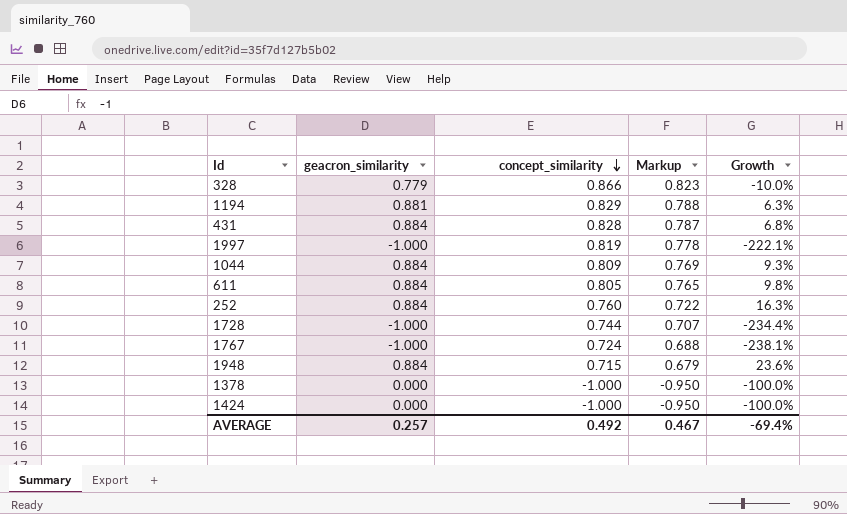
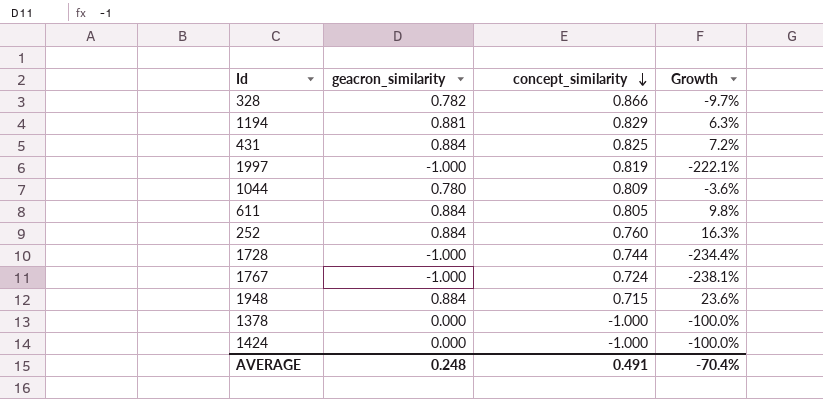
column Markup | formula: [concept_similarity] * 0.95 -> none
328 | geacron_similarity: 0.779 -> 0.782
328 | Growth: -10.0% -> -9.7%
431 | concept_similarity: 0.828 -> 0.825
431 | Growth: 6.8% -> 7.2%
1044 | geacron_similarity: 0.884 -> 0.780
1044 | Growth: 9.3% -> -3.6%
AVERAGE | geacron_similarity: 0.257 -> 0.248
AVERAGE | concept_similarity: 0.492 -> 0.491
AVERAGE | Growth: -69.4% -> -70.4%

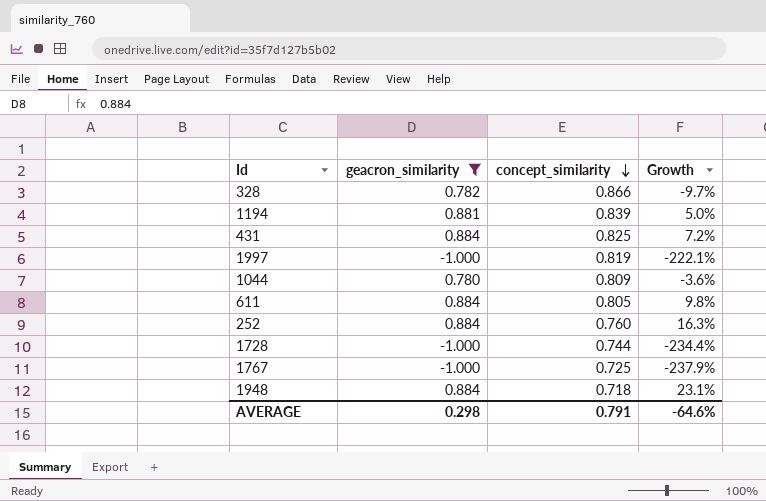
filter: none -> geacron_similarity != 0.000
1194 | concept_similarity: 0.829 -> 0.839
1194 | Growth: 6.3% -> 5.0%
1767 | concept_similarity: 0.724 -> 0.725
1767 | Growth: -238.1% -> -237.9%
1948 | concept_similarity: 0.715 -> 0.718
1948 | Growth: 23.6% -> 23.1%
AVERAGE | geacron_similarity: 0.248 -> 0.298
AVERAGE | concept_similarity: 0.491 -> 0.791
AVERAGE | Growth: -70.4% -> -64.6%

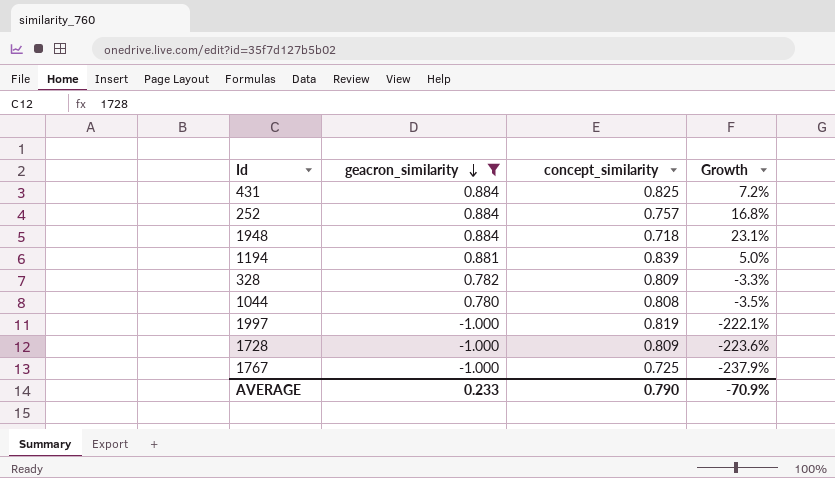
row order: concept_similarity descending -> geacron_similarity descending
row 611: 0.884 | 0.805 | 9.8% -> none
252 | concept_similarity: 0.760 -> 0.757
252 | Growth: 16.3% -> 16.8%
328 | concept_similarity: 0.866 -> 0.809
328 | Growth: -9.7% -> -3.3%
1044 | concept_similarity: 0.809 -> 0.808
1044 | Growth: -3.6% -> -3.5%
1728 | concept_similarity: 0.744 -> 0.809
1728 | Growth: -234.4% -> -223.6%
AVERAGE | geacron_similarity: 0.298 -> 0.233
AVERAGE | concept_similarity: 0.791 -> 0.790
AVERAGE | Growth: -64.6% -> -70.9%

